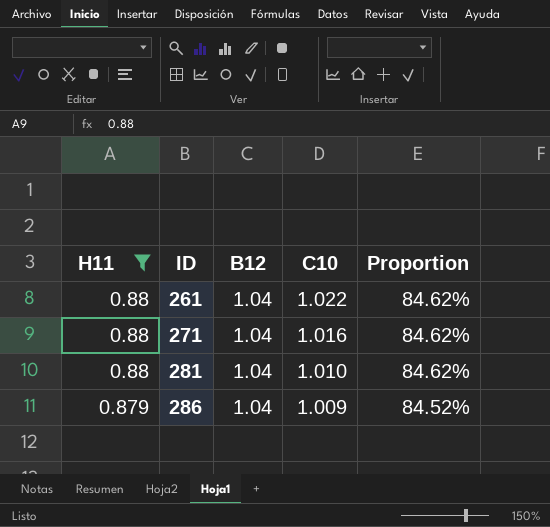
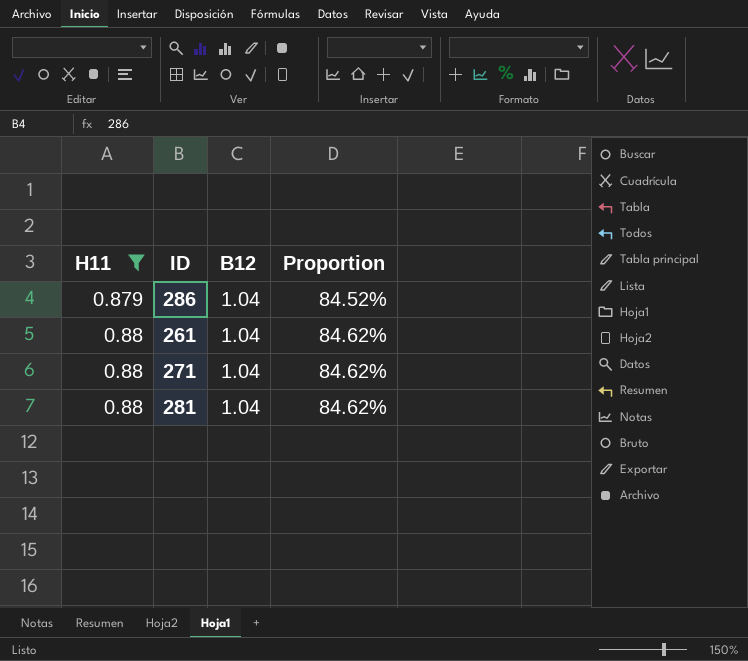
row order: H11 descending -> H11 ascending
column C10 | position: 4 -> none

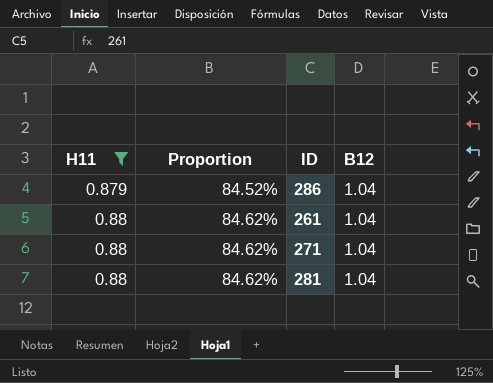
column Proportion | position: 4 -> 2

